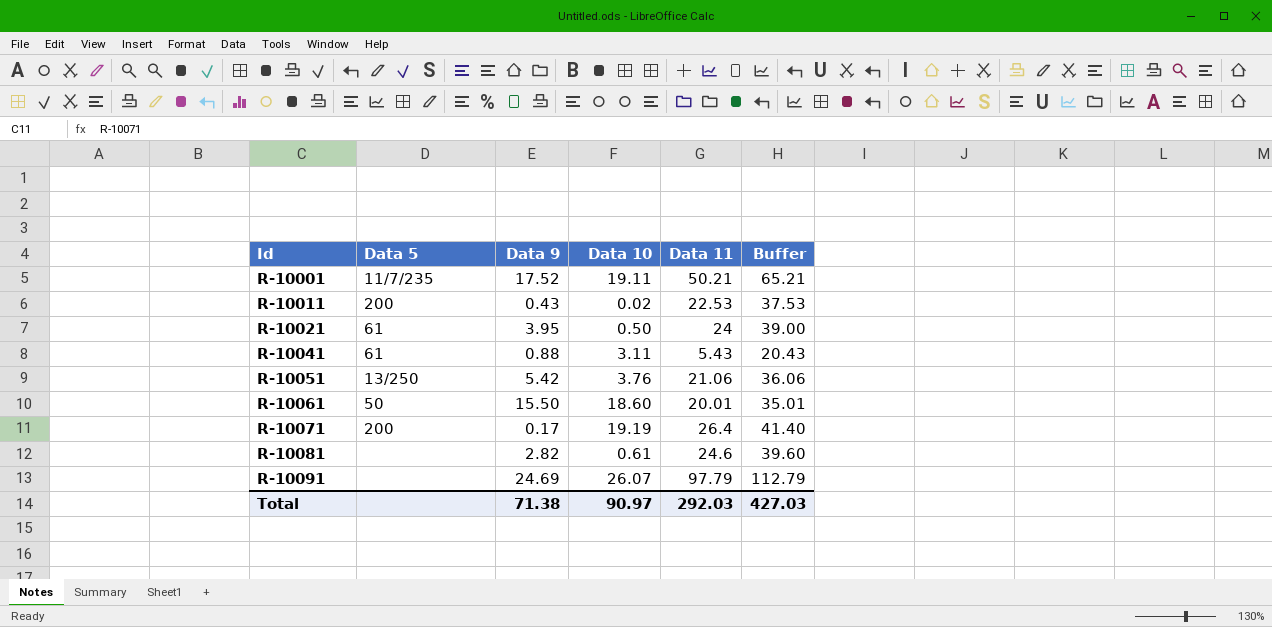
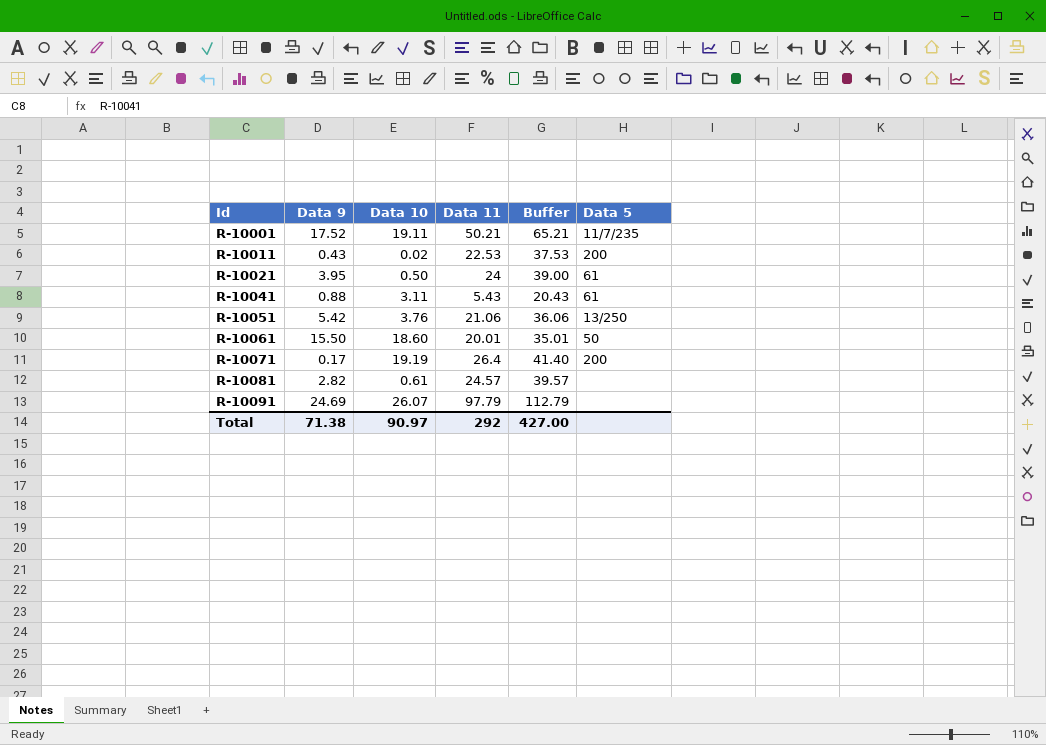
column Data 5 | position: 2 -> 6
R-10081 | Data 11: 24.6 -> 24.57
R-10081 | Buffer: 39.60 -> 39.57
Total | Data 11: 292.03 -> 292
Total | Buffer: 427.03 -> 427.00

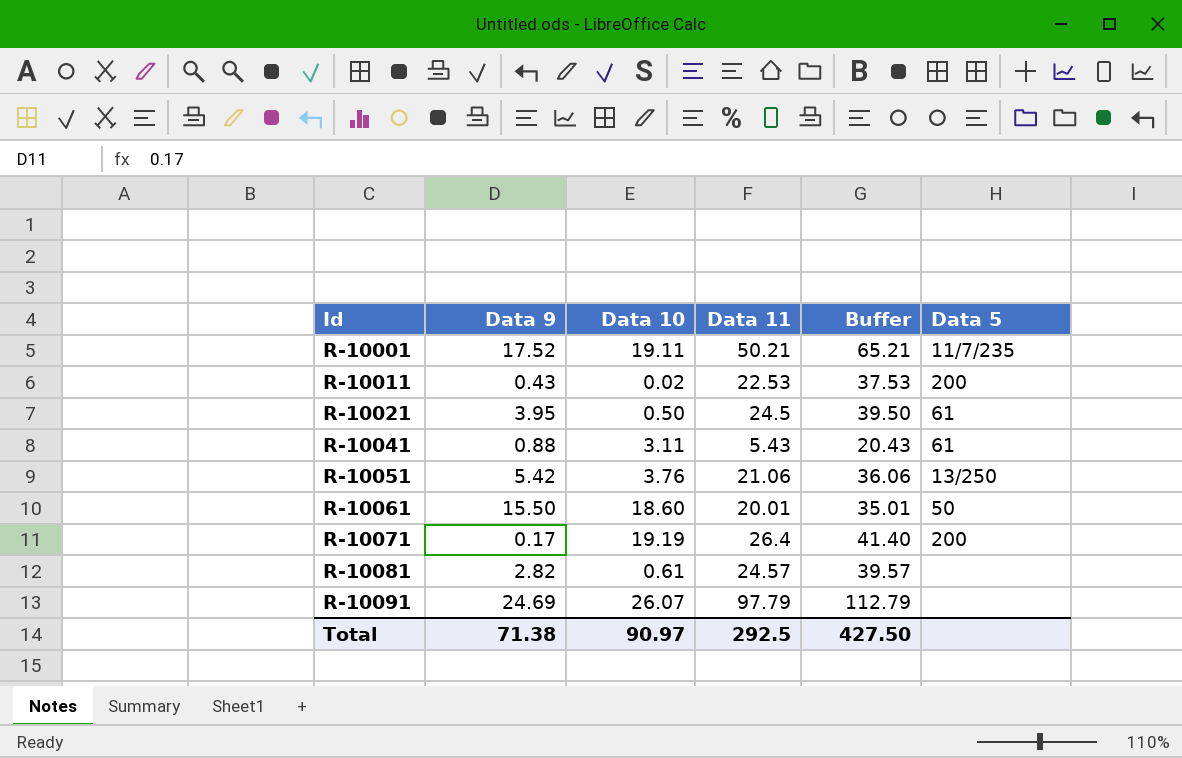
R-10021 | Data 11: 24 -> 24.5
R-10021 | Buffer: 39.00 -> 39.50
Total | Data 11: 292 -> 292.5
Total | Buffer: 427.00 -> 427.50

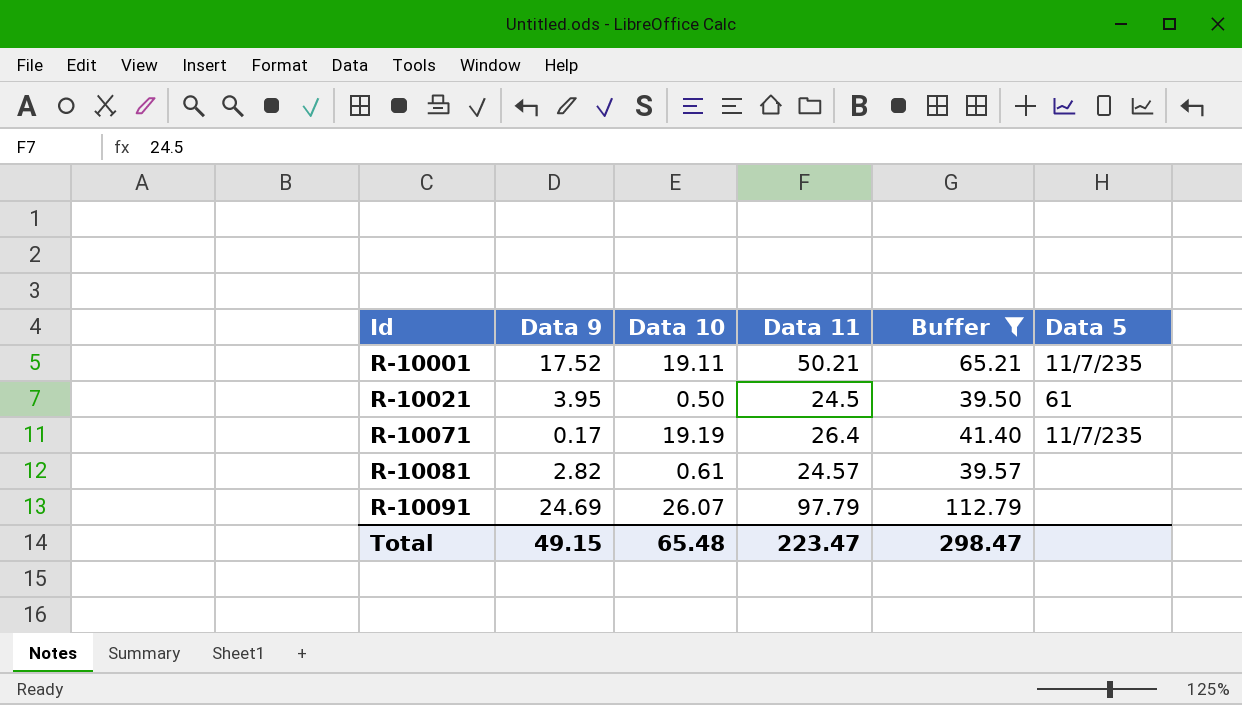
filter: none -> Buffer >= 39.50
R-10071 | Data 5: 200 -> 11/7/235
Total | Data 9: 71.38 -> 49.15
Total | Data 10: 90.97 -> 65.48
Total | Data 11: 292.5 -> 223.47
Total | Buffer: 427.50 -> 298.47

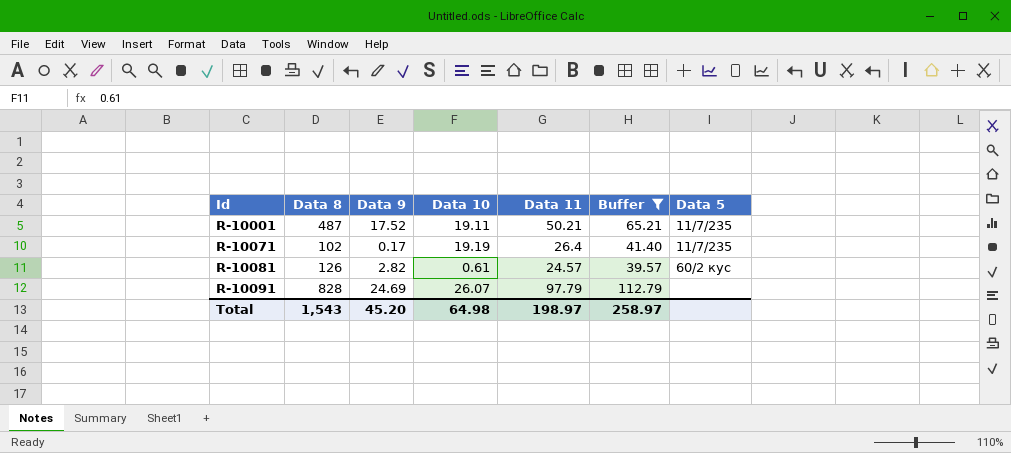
column Data 8 | position: none -> 2
row R-10021: 3.95 | 0.50 | 24.5 | 39.50 | 61 -> none
R-10081 | Data 5: none -> 60/2 кус
Total | Data 9: 49.15 -> 45.20
Total | Data 10: 65.48 -> 64.98
Total | Data 11: 223.47 -> 198.97
Total | Buffer: 298.47 -> 258.97

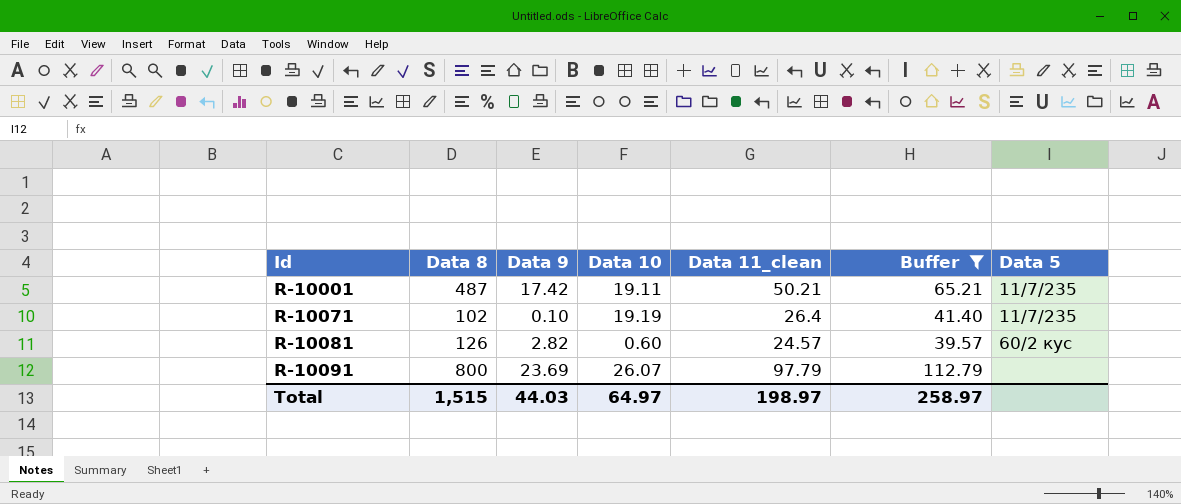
column name: Data 11 -> Data 11_clean
R-10001 | Data 9: 17.52 -> 17.42
R-10071 | Data 9: 0.17 -> 0.10
R-10081 | Data 10: 0.61 -> 0.60
R-10091 | Data 8: 828 -> 800
R-10091 | Data 9: 24.69 -> 23.69
Total | Data 8: 1,543 -> 1,515
Total | Data 9: 45.20 -> 44.03
Total | Data 10: 64.98 -> 64.97

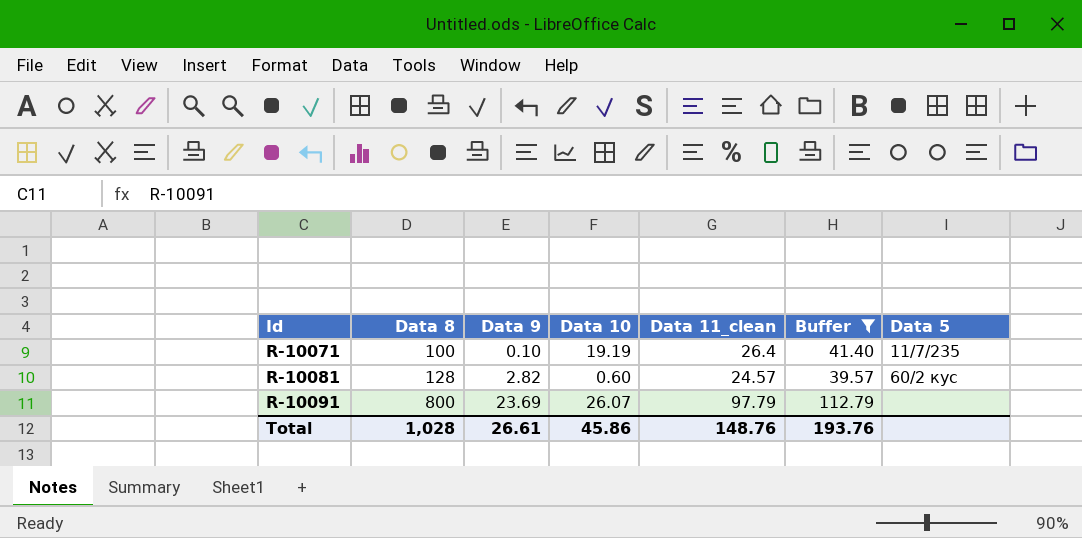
row R-10001: 487 | 17.42 | 19.11 | 50.21 | 65.21 | 11/7/235 -> none
R-10071 | Data 8: 102 -> 100
R-10081 | Data 8: 126 -> 128
Total | Data 8: 1,515 -> 1,028
Total | Data 9: 44.03 -> 26.61
Total | Data 10: 64.97 -> 45.86
Total | Data 11_clean: 198.97 -> 148.76
Total | Buffer: 258.97 -> 193.76

